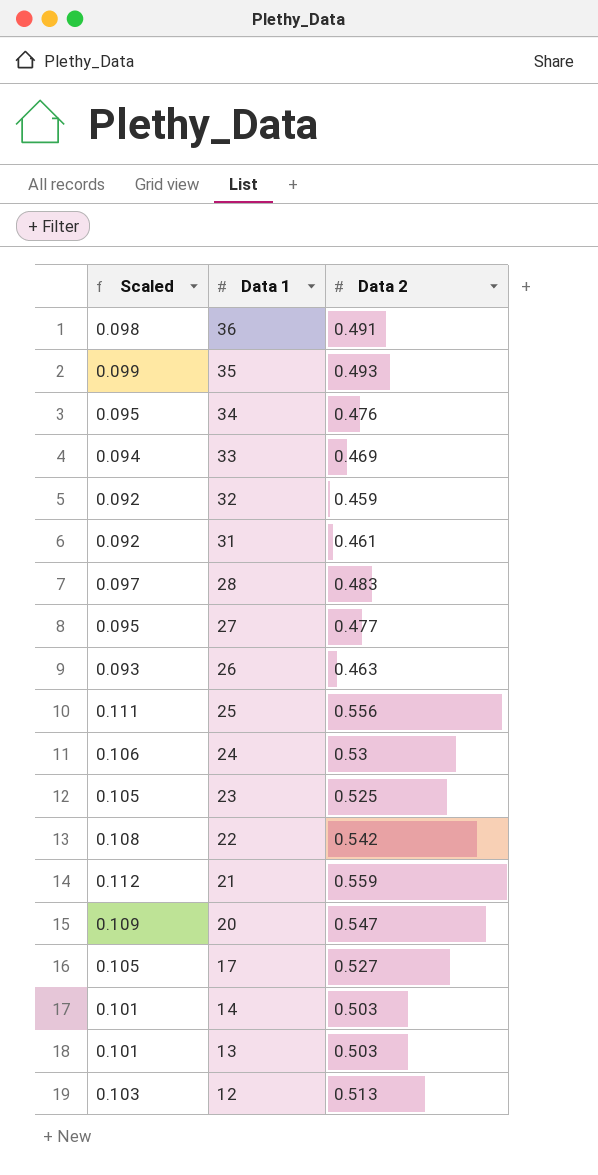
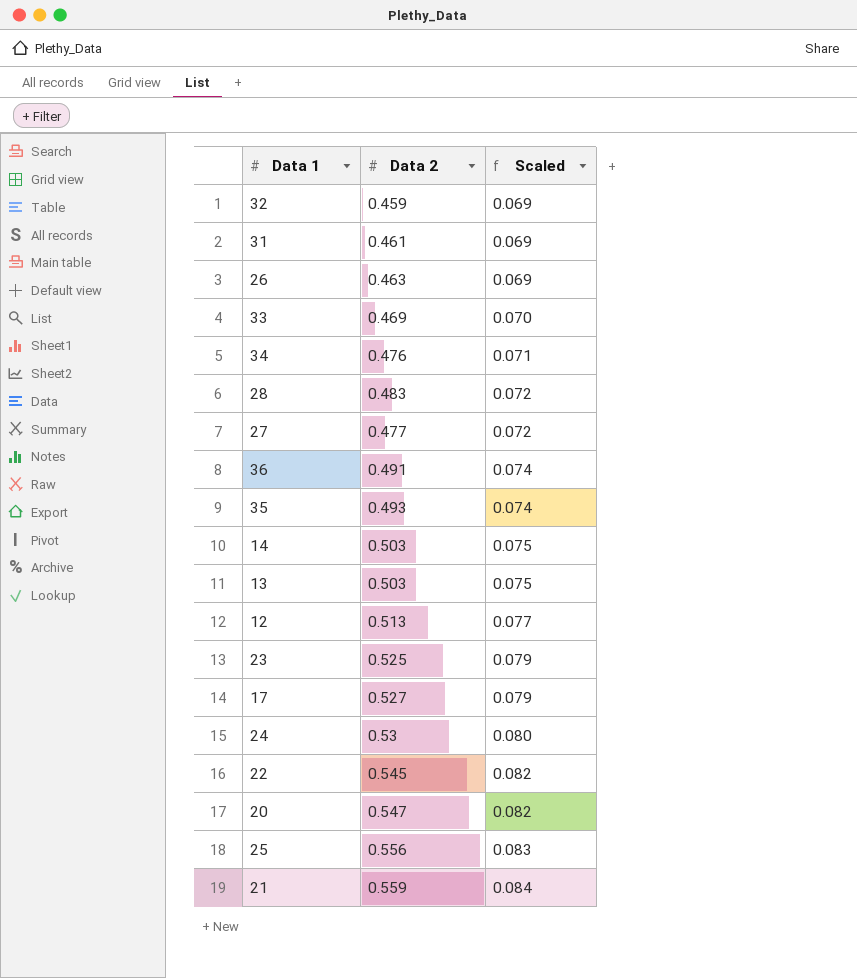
row order: Data 1 descending -> Scaled ascending
column Scaled | formula: [Data 2] * 0.2 -> [Data 2] * 0.15
column Scaled | position: 1 -> 3
22 | Data 2: 0.542 -> 0.545

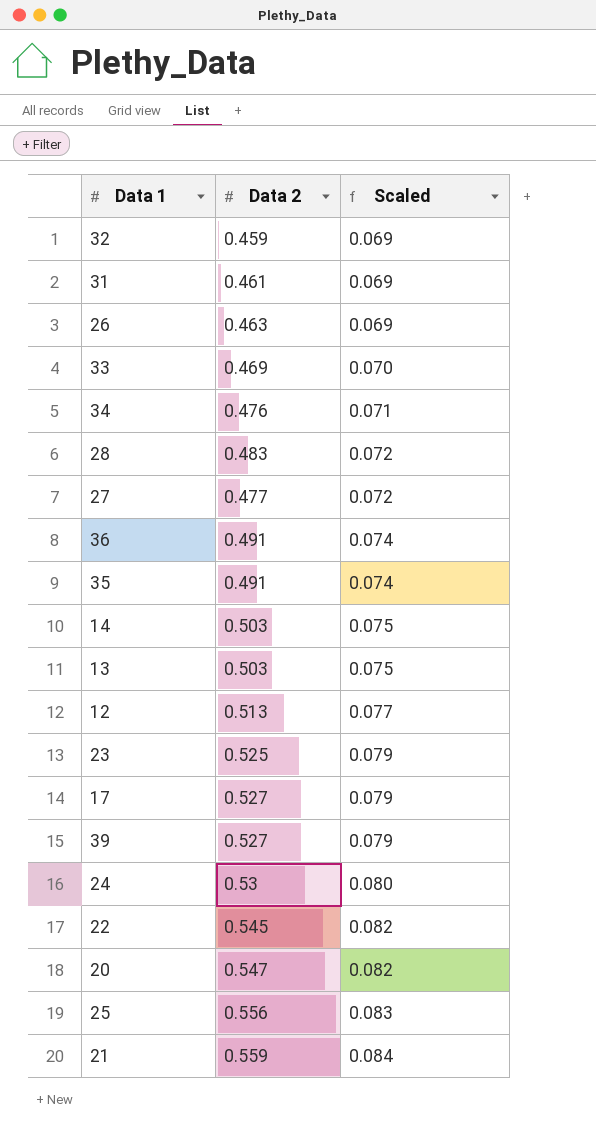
35 | Data 2: 0.493 -> 0.491
row 39: none -> 0.527 | 0.079

